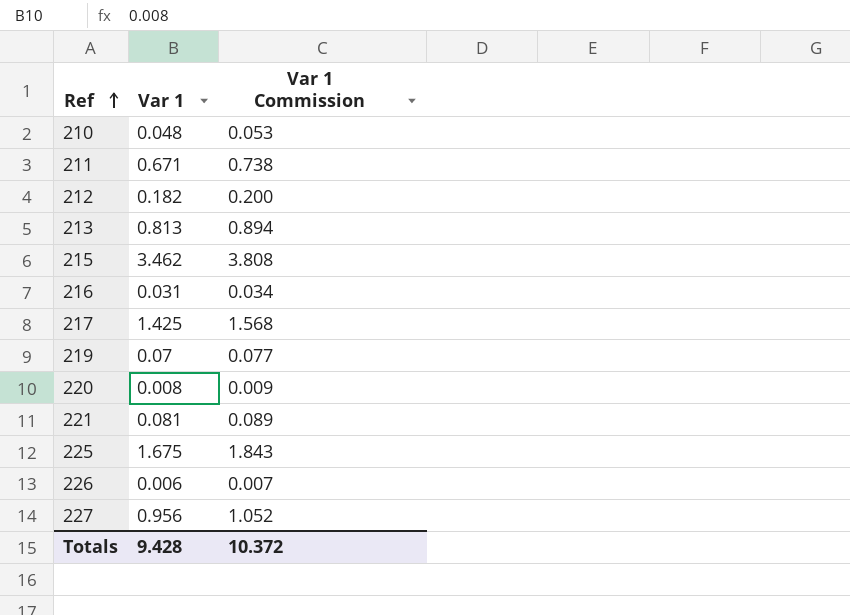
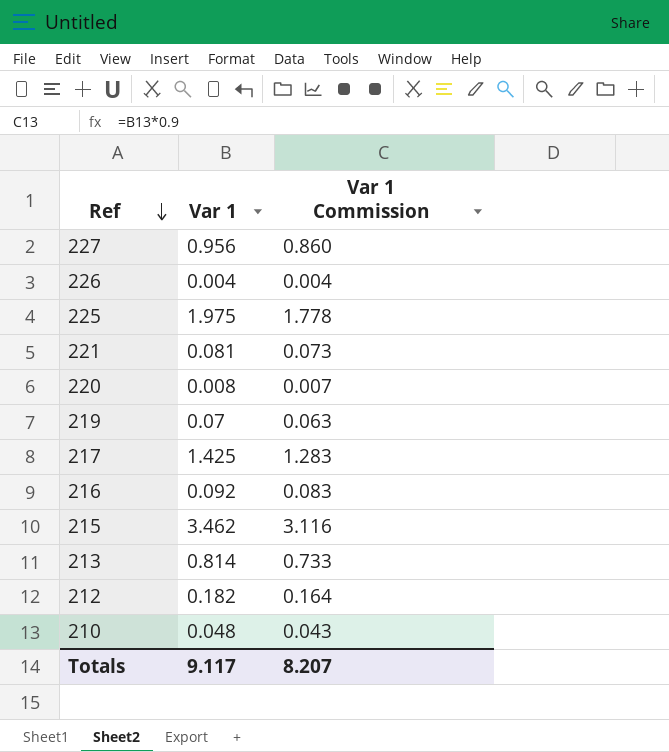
row order: Ref ascending -> Ref descending
column Var 1 Commission | formula: [Var 1] * 1.1 -> [Var 1] * 0.9
row 211: 0.671 | 0.738 -> none
226 | Var 1: 0.006 -> 0.004
225 | Var 1: 1.675 -> 1.975
216 | Var 1: 0.031 -> 0.092
213 | Var 1: 0.813 -> 0.814
Totals | Var 1: 9.428 -> 9.117
Totals | Var 1 Commission: 10.372 -> 8.207

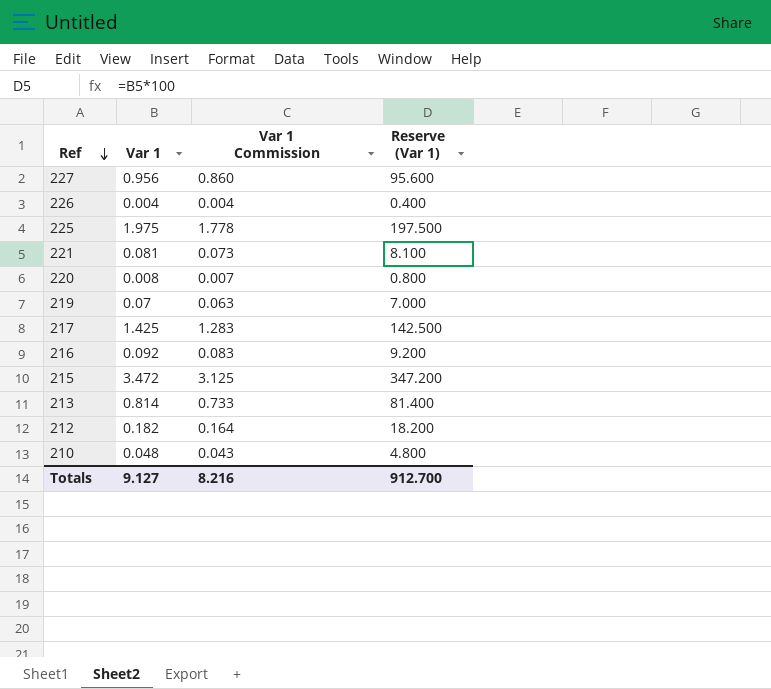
column Reserve (Var 1) | formula: none -> [Var 1] * 100
215 | Var 1: 3.462 -> 3.472
215 | Var 1 Commission: 3.116 -> 3.125
Totals | Var 1: 9.117 -> 9.127
Totals | Var 1 Commission: 8.207 -> 8.216

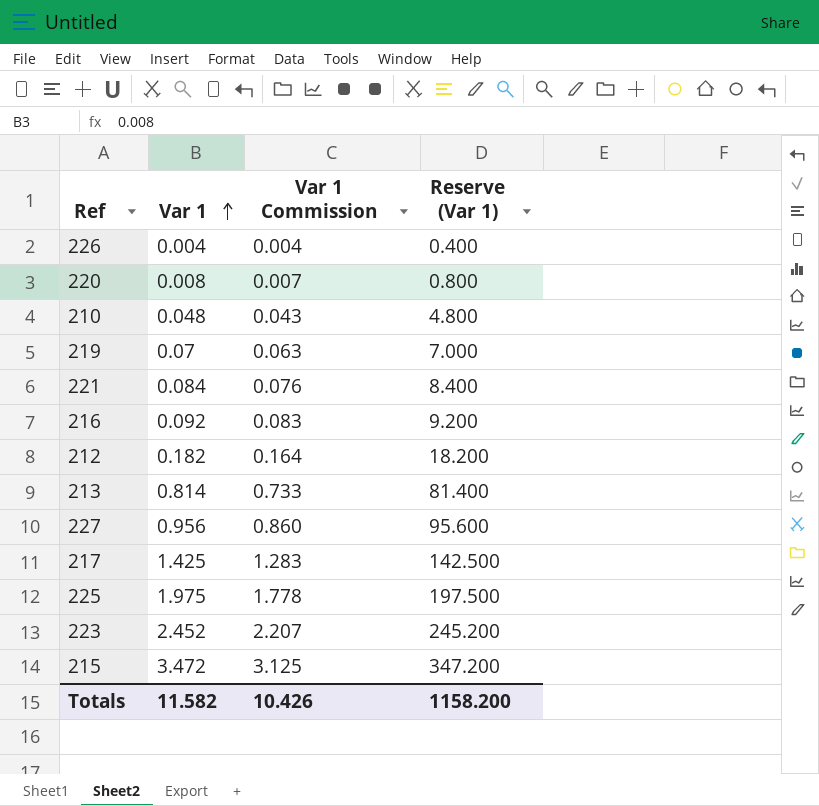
row order: Ref descending -> Var 1 ascending
221 | Var 1: 0.081 -> 0.084
221 | Var 1 Commission: 0.073 -> 0.076
221 | Reserve (Var 1): 8.100 -> 8.400
row 223: none -> 2.452 | 2.207 | 245.200
Totals | Var 1: 9.127 -> 11.582
Totals | Var 1 Commission: 8.216 -> 10.426
Totals | Reserve (Var 1): 912.700 -> 1158.200

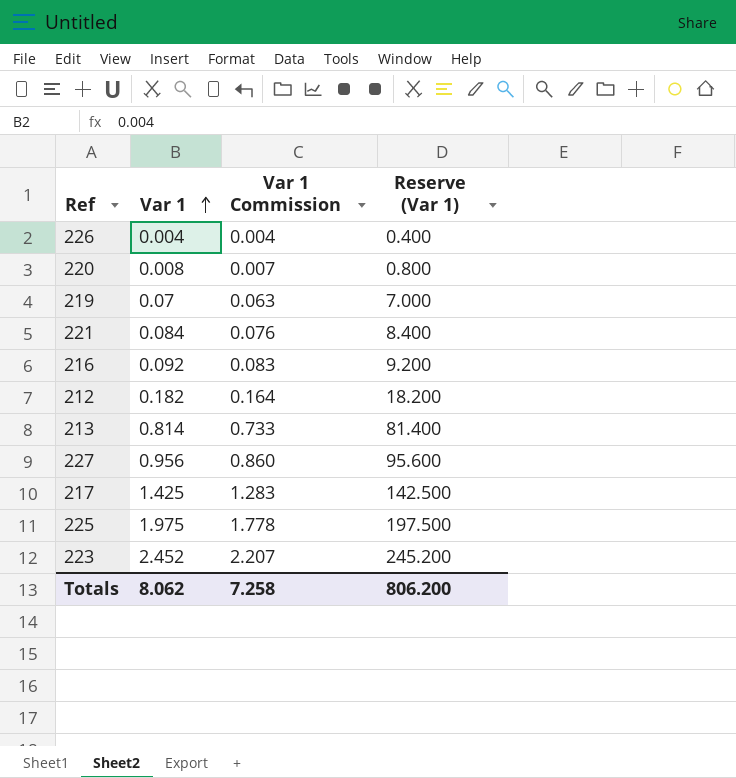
row 210: 0.048 | 0.043 | 4.800 -> none
row 215: 3.472 | 3.125 | 347.200 -> none
Totals | Var 1: 11.582 -> 8.062
Totals | Var 1 Commission: 10.426 -> 7.258
Totals | Reserve (Var 1): 1158.200 -> 806.200

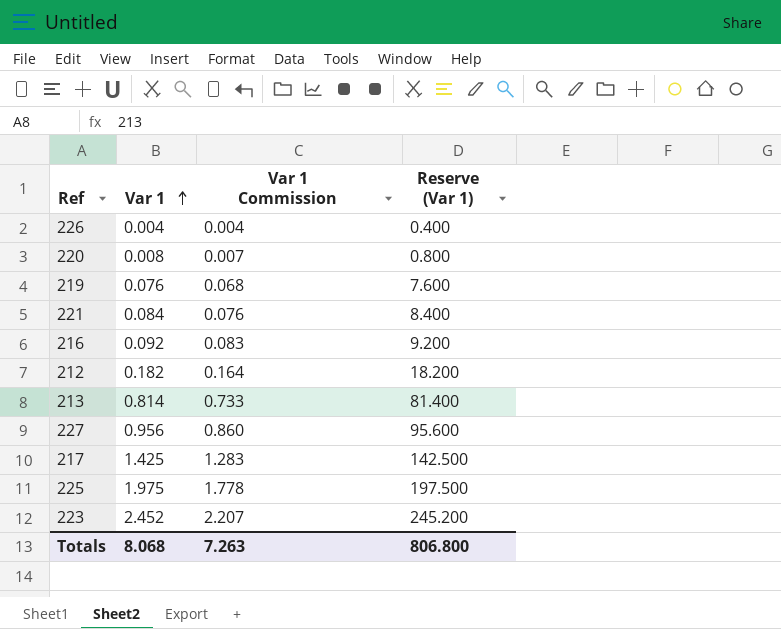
219 | Var 1: 0.07 -> 0.076
219 | Var 1 Commission: 0.063 -> 0.068
219 | Reserve (Var 1): 7.000 -> 7.600
Totals | Var 1: 8.062 -> 8.068
Totals | Var 1 Commission: 7.258 -> 7.263
Totals | Reserve (Var 1): 806.200 -> 806.800

